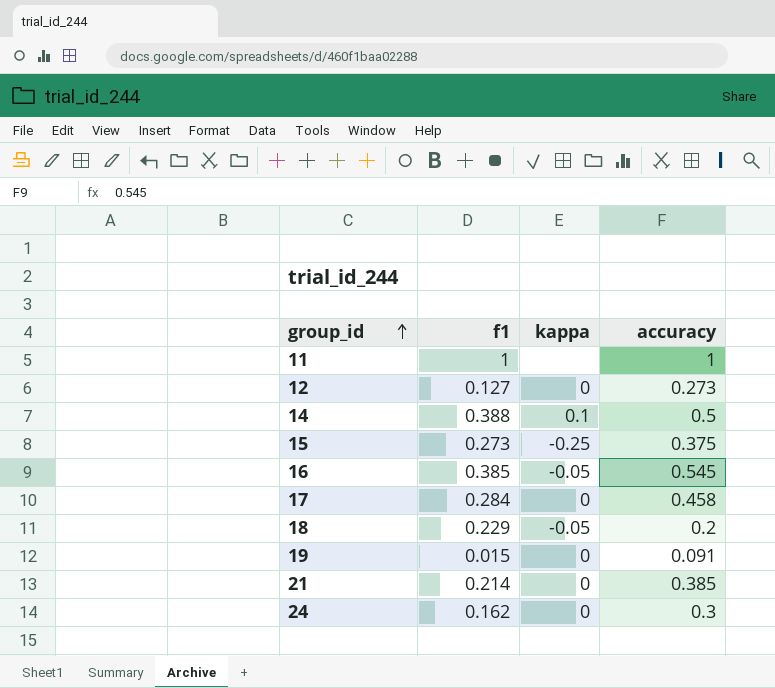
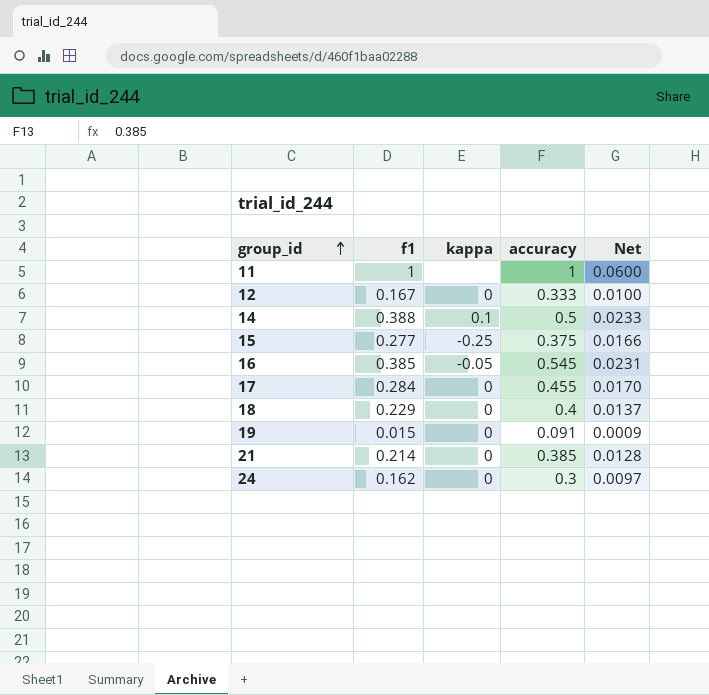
column Net | formula: none -> [f1] * 0.06
12 | f1: 0.127 -> 0.167
12 | accuracy: 0.273 -> 0.333
15 | f1: 0.273 -> 0.277
17 | accuracy: 0.458 -> 0.455
18 | kappa: -0.05 -> 0
18 | accuracy: 0.2 -> 0.4

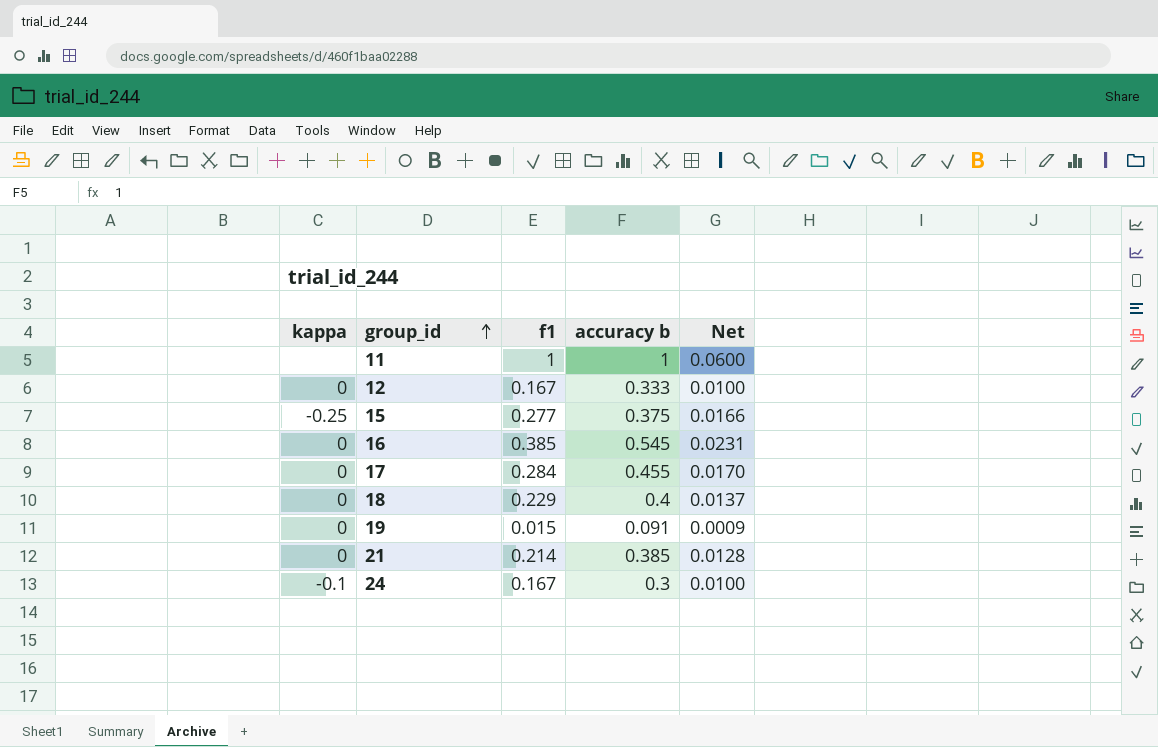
column kappa | position: 3 -> 1
column name: accuracy -> accuracy b
row 14: 0.388 | 0.1 | 0.5 | 0.0233 -> none
16 | kappa: -0.05 -> 0
24 | kappa: 0 -> -0.1
24 | f1: 0.162 -> 0.167
24 | Net: 0.0097 -> 0.0100

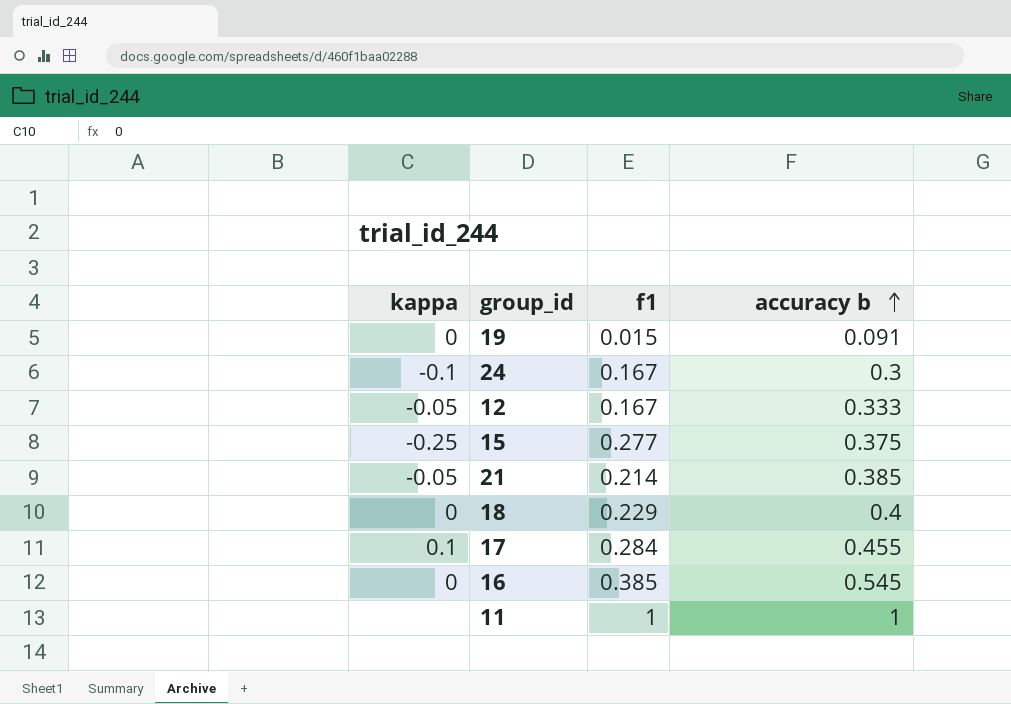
row order: group_id ascending -> accuracy b ascending
column Net | formula: [f1] * 0.06 -> none
12 | kappa: 0 -> -0.05
21 | kappa: 0 -> -0.05
17 | kappa: 0 -> 0.1

